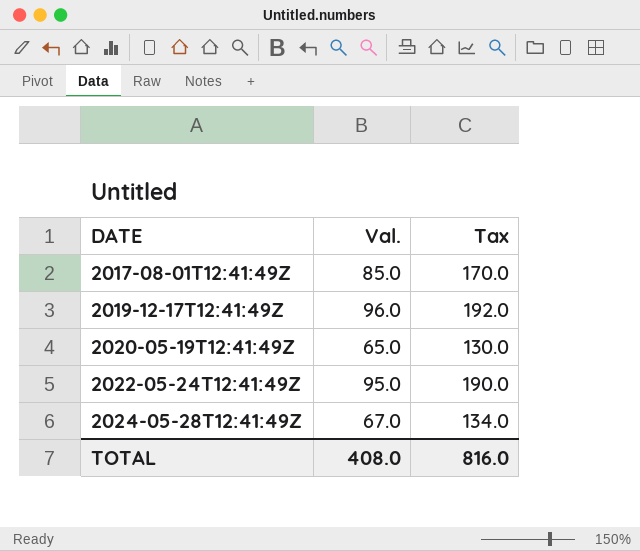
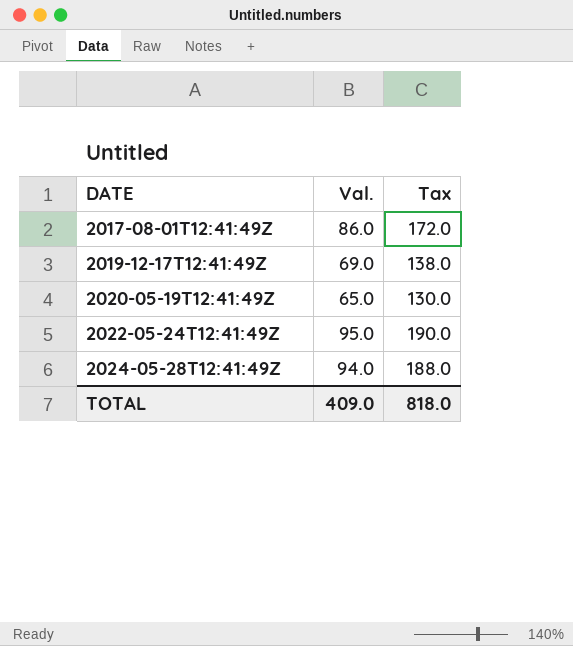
2017-08-01T12:41:49Z | Val.: 85.0 -> 86.0
2017-08-01T12:41:49Z | Tax: 170.0 -> 172.0
2019-12-17T12:41:49Z | Val.: 96.0 -> 69.0
2019-12-17T12:41:49Z | Tax: 192.0 -> 138.0
2024-05-28T12:41:49Z | Val.: 67.0 -> 94.0
2024-05-28T12:41:49Z | Tax: 134.0 -> 188.0
TOTAL | Val.: 408.0 -> 409.0
TOTAL | Tax: 816.0 -> 818.0

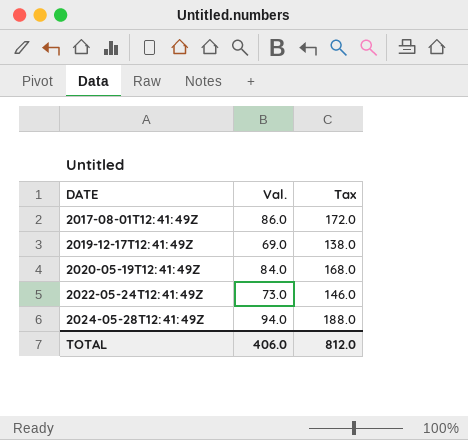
2020-05-19T12:41:49Z | Val.: 65.0 -> 84.0
2020-05-19T12:41:49Z | Tax: 130.0 -> 168.0
2022-05-24T12:41:49Z | Val.: 95.0 -> 73.0
2022-05-24T12:41:49Z | Tax: 190.0 -> 146.0
TOTAL | Val.: 409.0 -> 406.0
TOTAL | Tax: 818.0 -> 812.0

